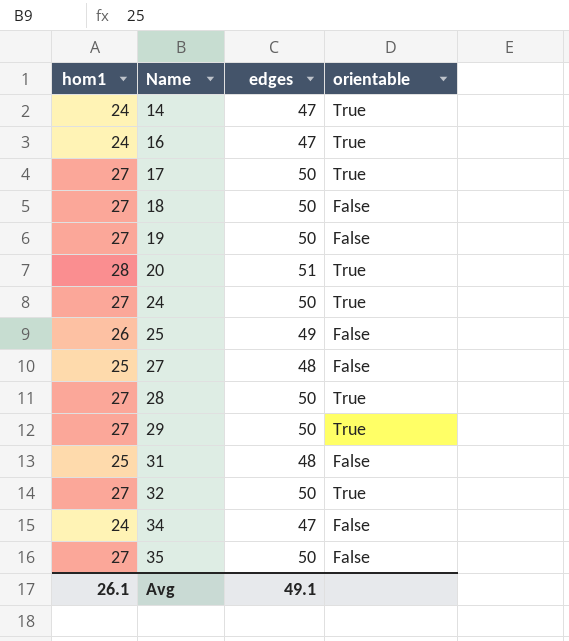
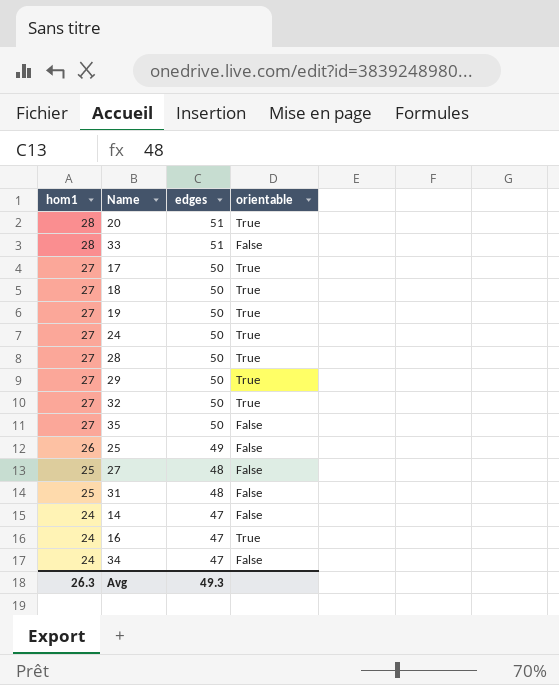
row order: Name ascending -> hom1 descending
row 33: none -> 28 | 51 | False
18 | orientable: False -> True
19 | orientable: False -> True
14 | orientable: True -> False
Avg | hom1: 26.1 -> 26.3
Avg | edges: 49.1 -> 49.3

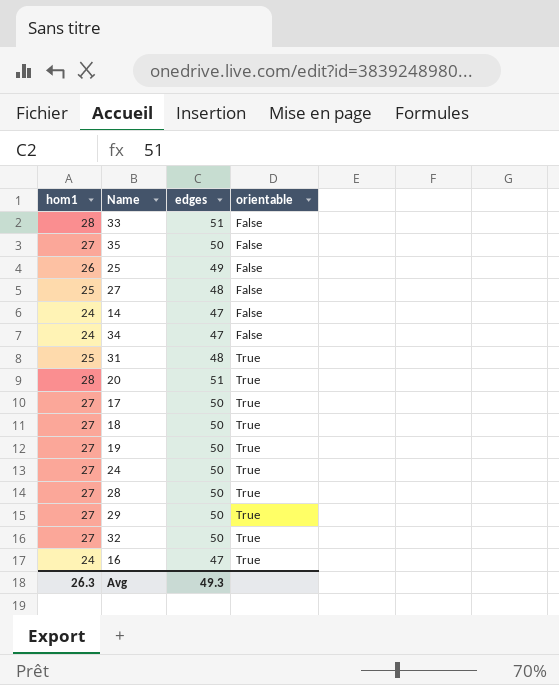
row order: hom1 descending -> orientable ascending
31 | orientable: False -> True

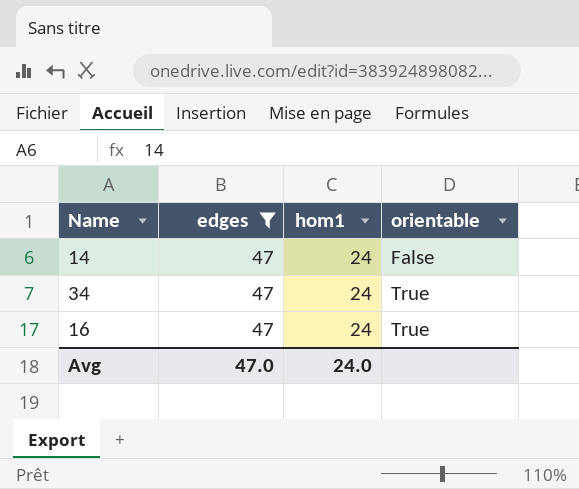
filter: none -> edges = 47
column hom1 | position: 1 -> 3
34 | orientable: False -> True
Avg | edges: 49.3 -> 47.0
Avg | hom1: 26.3 -> 24.0

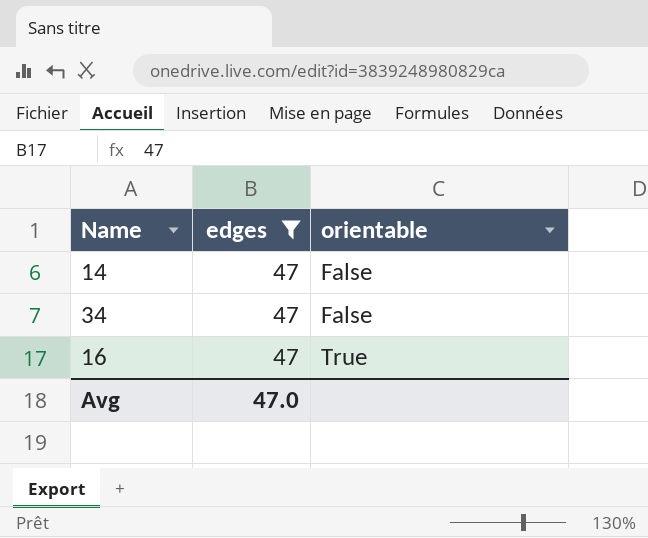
column hom1 | position: 3 -> none
34 | orientable: True -> False

